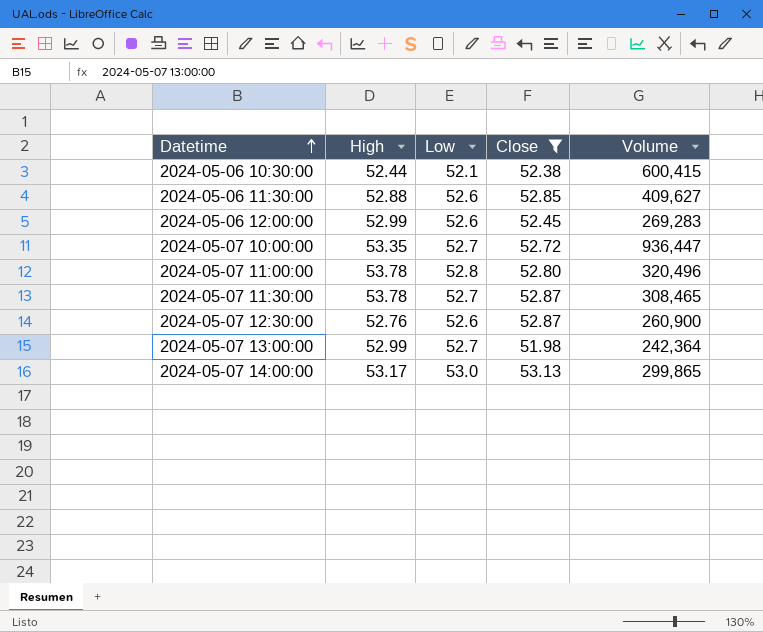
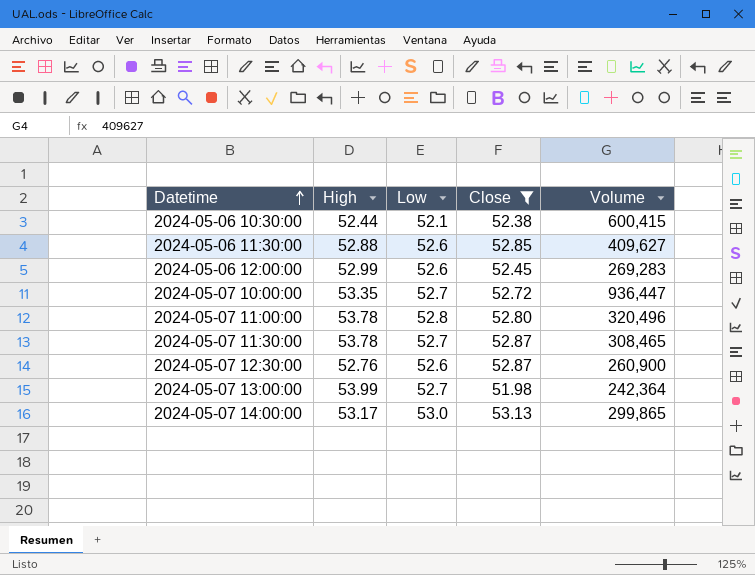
2024-05-07 13:00:00 | High: 52.99 -> 53.99

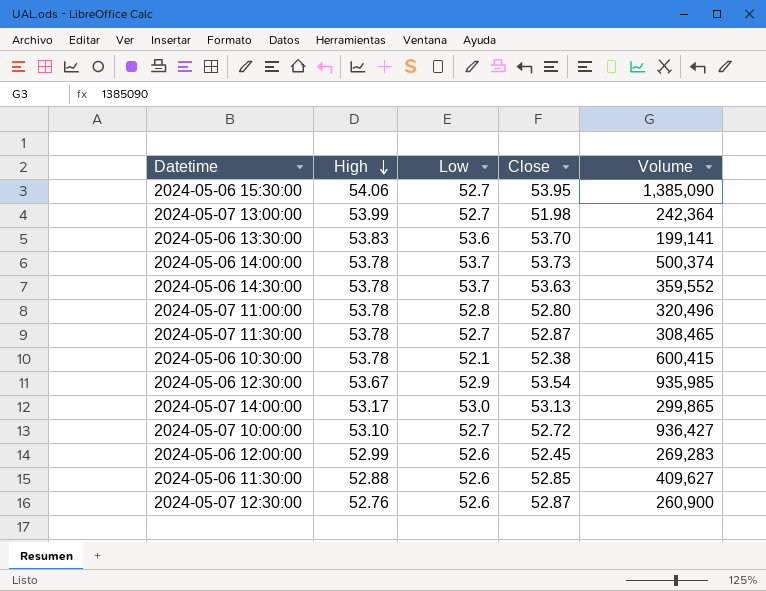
filter: Close <= 53.13 -> none
row order: Datetime ascending -> High descending
2024-05-06 10:30:00 | High: 52.44 -> 53.78
2024-05-07 10:00:00 | High: 53.35 -> 53.10
2024-05-07 10:00:00 | Volume: 936,447 -> 936,427

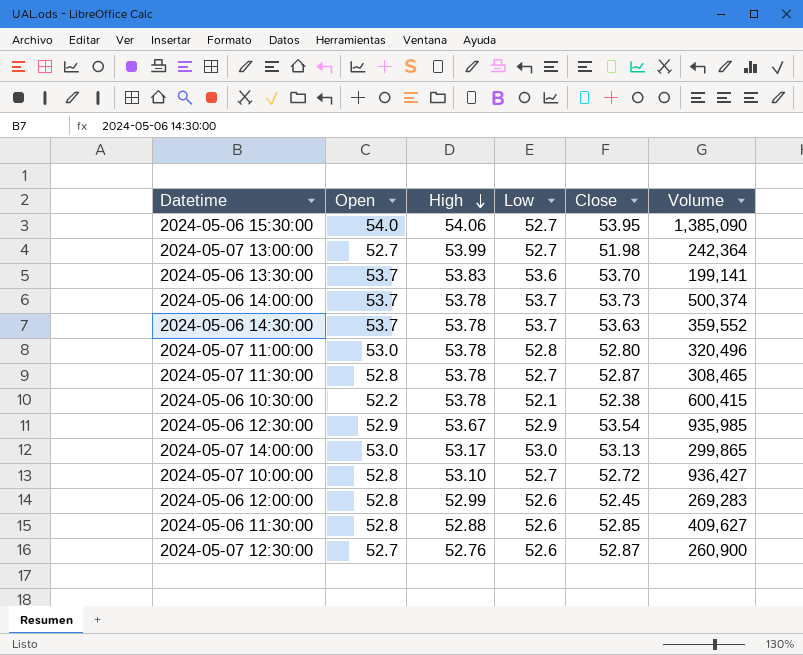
column Open | position: none -> 2

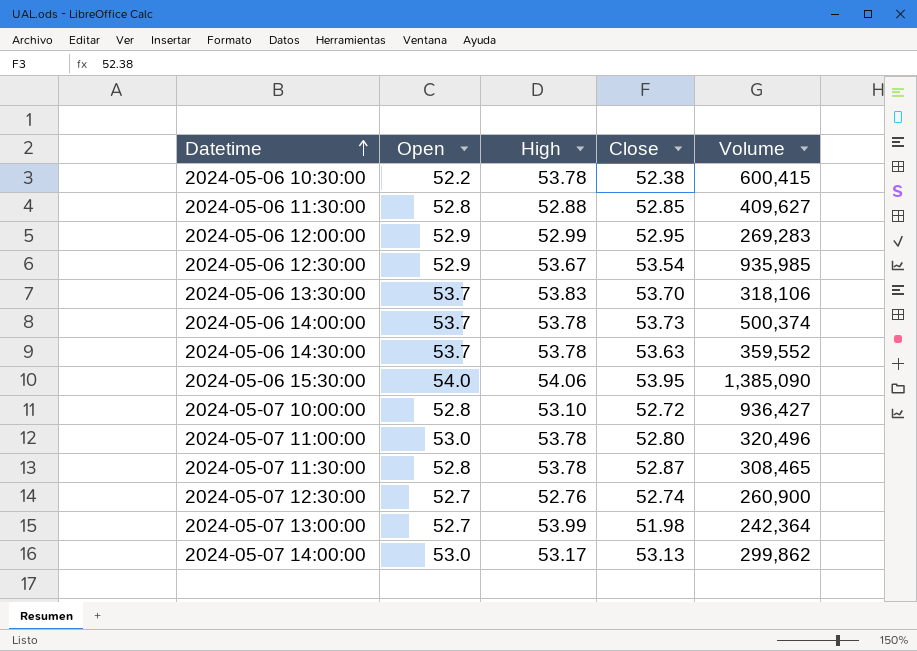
row order: High descending -> Datetime ascending
column Low | position: 4 -> none
2024-05-06 12:00:00 | Open: 52.8 -> 52.9
2024-05-06 12:00:00 | Close: 52.45 -> 52.95
2024-05-06 13:30:00 | Volume: 199,141 -> 318,106
2024-05-07 12:30:00 | Close: 52.87 -> 52.74
2024-05-07 14:00:00 | Volume: 299,865 -> 299,862

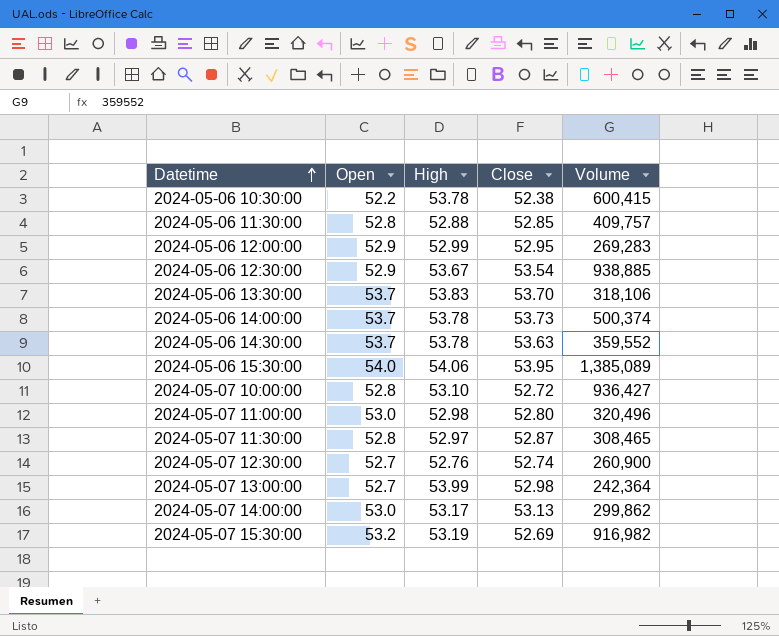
2024-05-06 11:30:00 | Volume: 409,627 -> 409,757
2024-05-06 12:30:00 | Volume: 935,985 -> 938,885
2024-05-06 15:30:00 | Volume: 1,385,090 -> 1,385,089
2024-05-07 11:00:00 | High: 53.78 -> 52.98
2024-05-07 11:30:00 | High: 53.78 -> 52.97
2024-05-07 13:00:00 | Close: 51.98 -> 52.98
row 2024-05-07 15:30:00: none -> 53.2 | 53.19 | 52.69 | 916,982

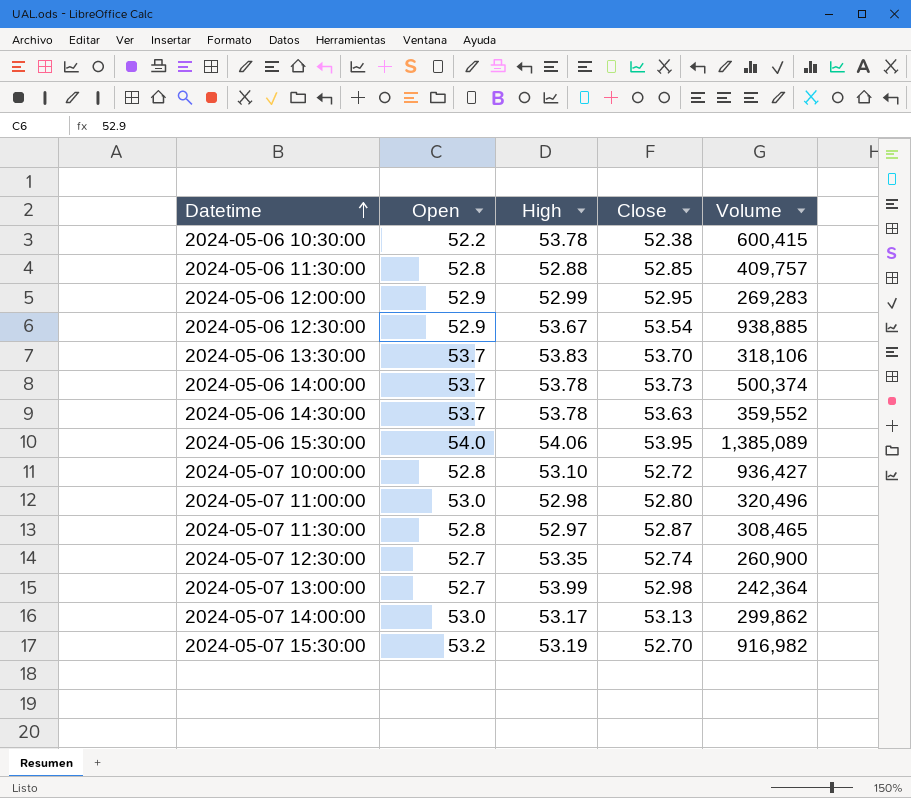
2024-05-07 12:30:00 | High: 52.76 -> 53.35
2024-05-07 15:30:00 | Close: 52.69 -> 52.70

